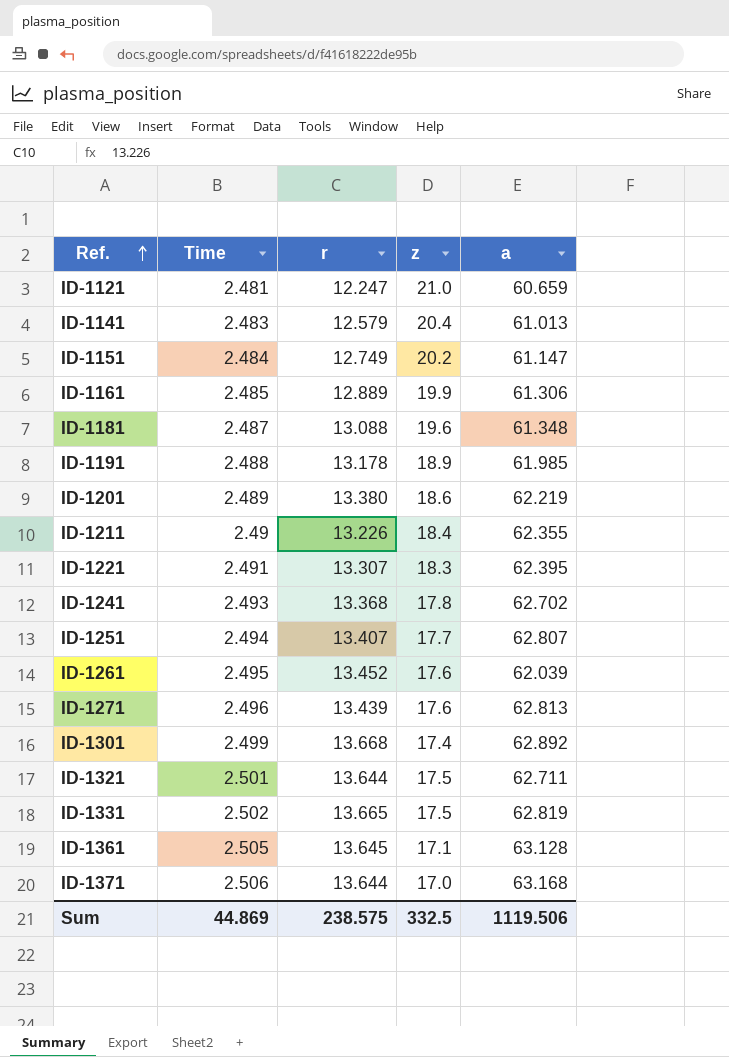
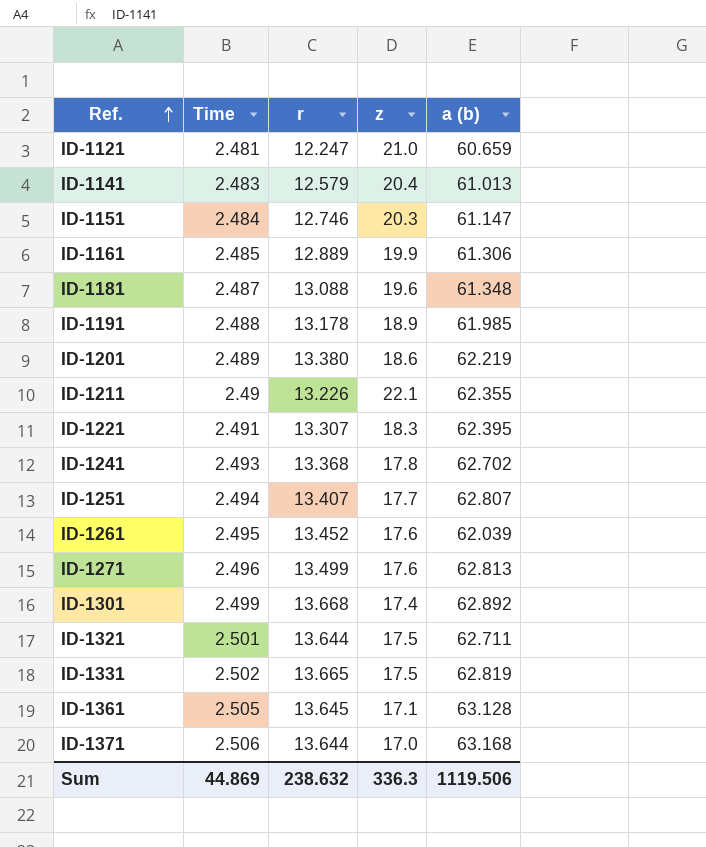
column name: a -> a (b)
ID-1151 | r: 12.749 -> 12.746
ID-1151 | z: 20.2 -> 20.3
ID-1211 | z: 18.4 -> 22.1
ID-1271 | r: 13.439 -> 13.499
Sum | r: 238.575 -> 238.632
Sum | z: 332.5 -> 336.3

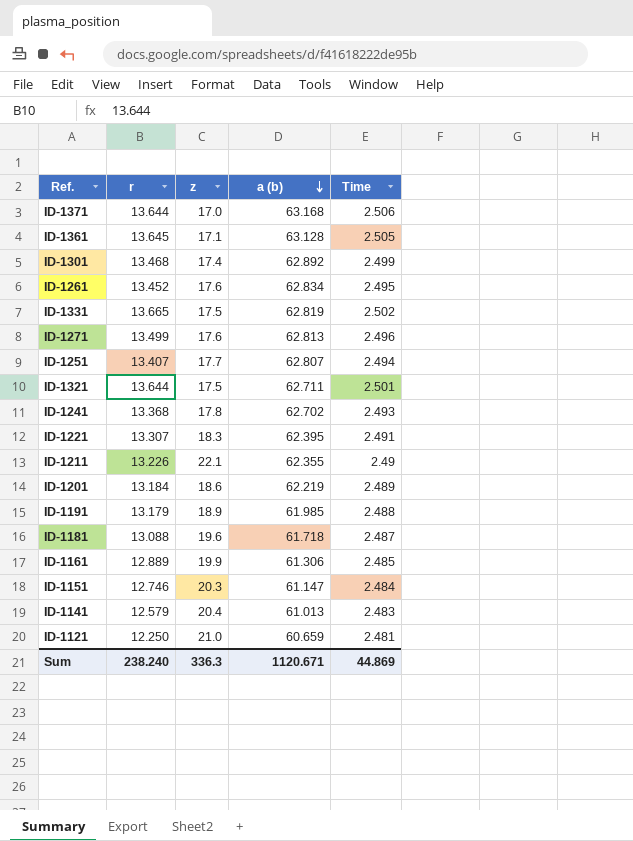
row order: Ref. ascending -> a (b) descending
column Time | position: 2 -> 5
ID-1301 | r: 13.668 -> 13.468
ID-1261 | a (b): 62.039 -> 62.834
ID-1201 | r: 13.380 -> 13.184
ID-1191 | r: 13.178 -> 13.179
ID-1181 | a (b): 61.348 -> 61.718
ID-1121 | r: 12.247 -> 12.250
Sum | r: 238.632 -> 238.240
Sum | a (b): 1119.506 -> 1120.671

